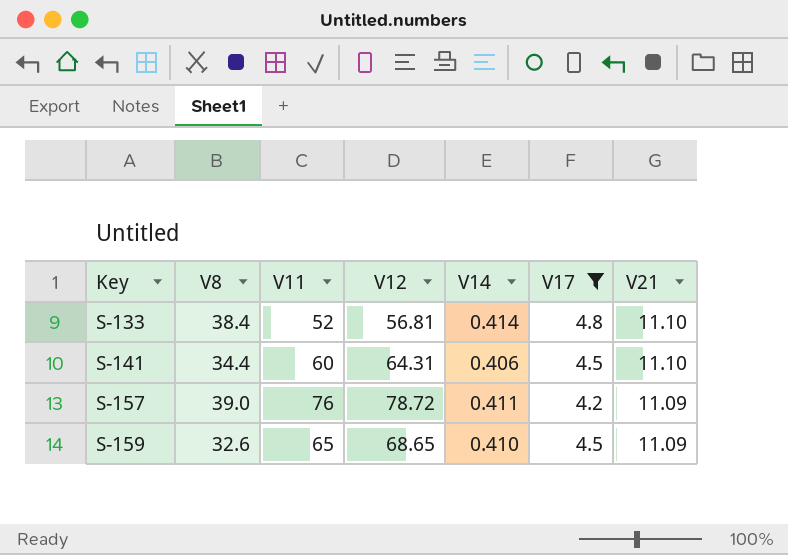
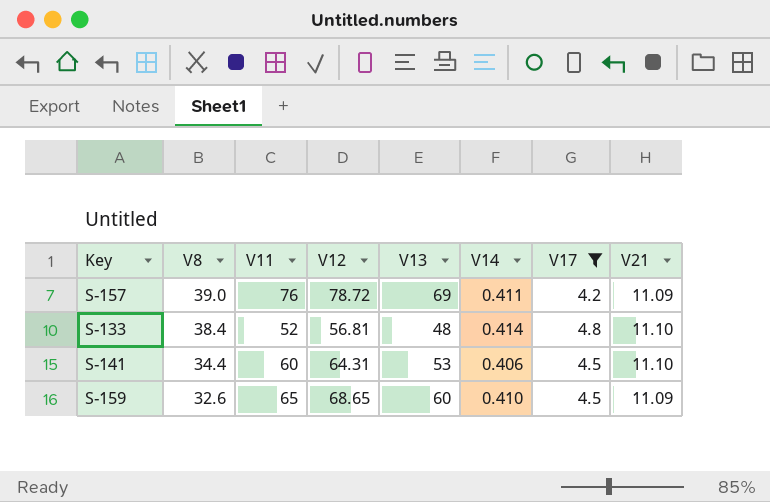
row order: Key ascending -> V8 descending
column V13 | position: none -> 5

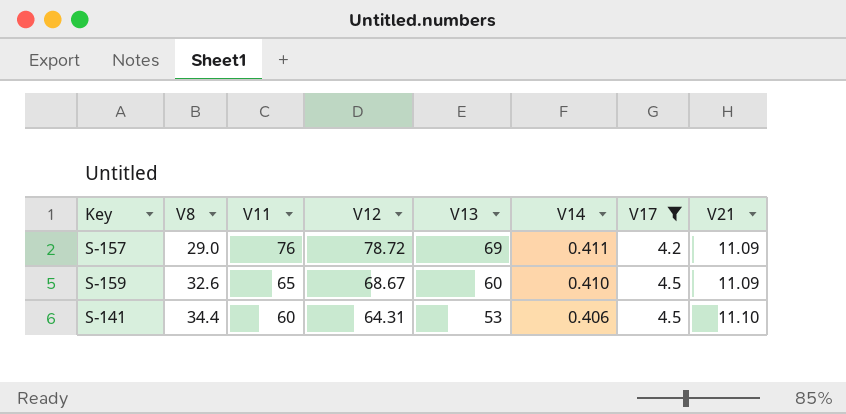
row order: V8 descending -> V8 ascending
row S-133: 38.4 | 52 | 56.81 | 48 | 0.414 | 4.8 | 11.10 -> none
S-157 | V8: 39.0 -> 29.0
S-159 | V12: 68.65 -> 68.67

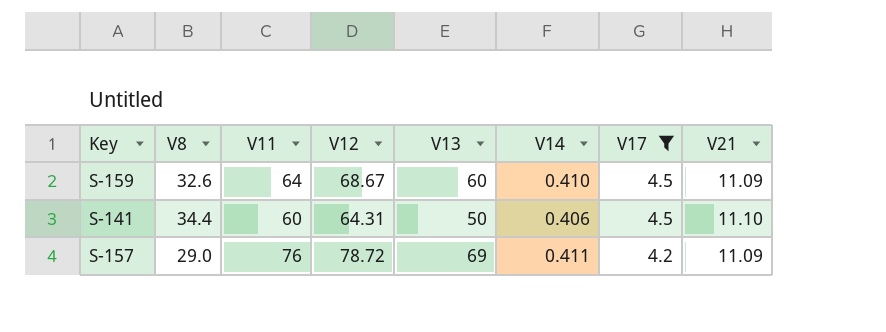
row order: V8 ascending -> V17 descending
S-159 | V11: 65 -> 64
S-141 | V13: 53 -> 50

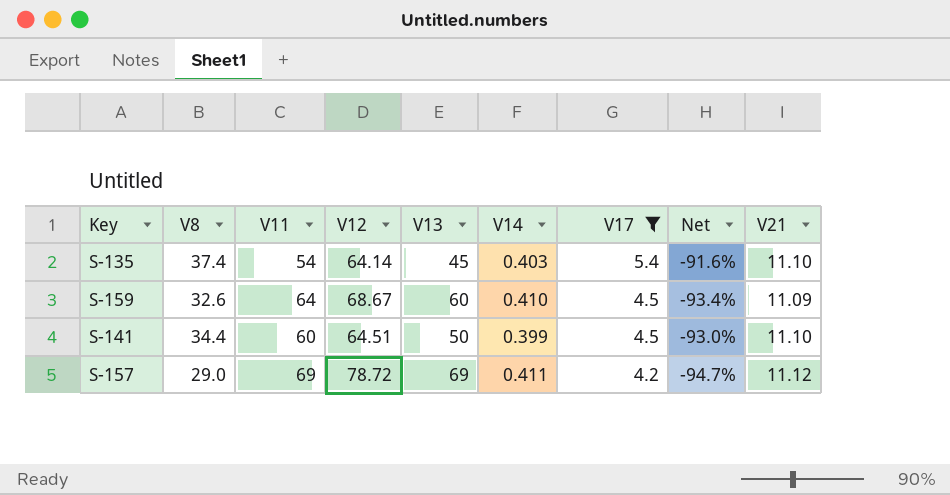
column Net | formula: none -> ([V17] - [V12]) / [V12]
row S-135: none -> 37.4 | 54 | 64.14 | 45 | 0.403 | 5.4 | -91.6% | 11.10
S-141 | V12: 64.31 -> 64.51
S-141 | V14: 0.406 -> 0.399
S-157 | V11: 76 -> 69
S-157 | V21: 11.09 -> 11.12

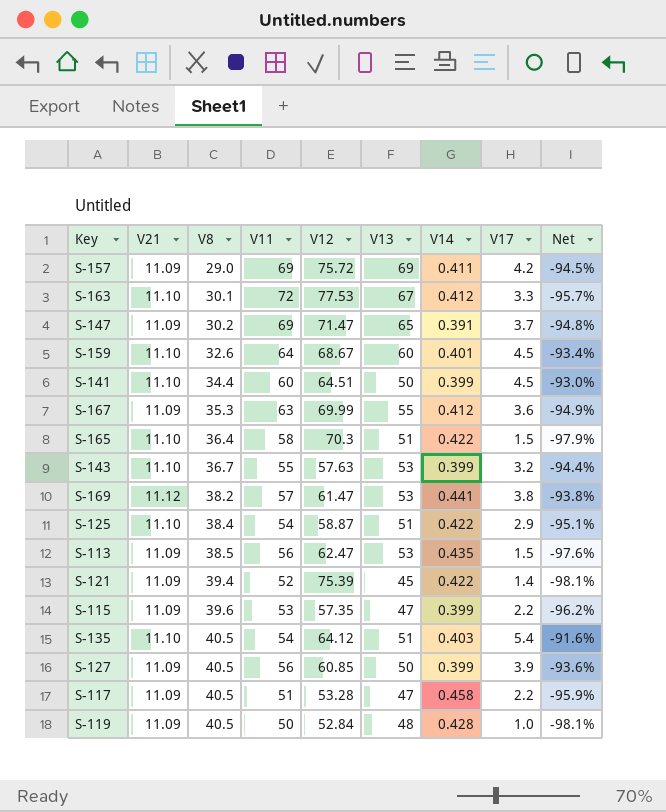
filter: V17 >= 4.2 -> none
row order: V17 descending -> V8 ascending
column V21 | position: 9 -> 2
S-157 | V21: 11.12 -> 11.09
S-157 | V12: 78.72 -> 75.72
S-157 | Net: -94.7% -> -94.5%
S-159 | V21: 11.09 -> 11.10
S-159 | V14: 0.410 -> 0.401
S-135 | V8: 37.4 -> 40.5
S-135 | V12: 64.14 -> 64.12
S-135 | V13: 45 -> 51

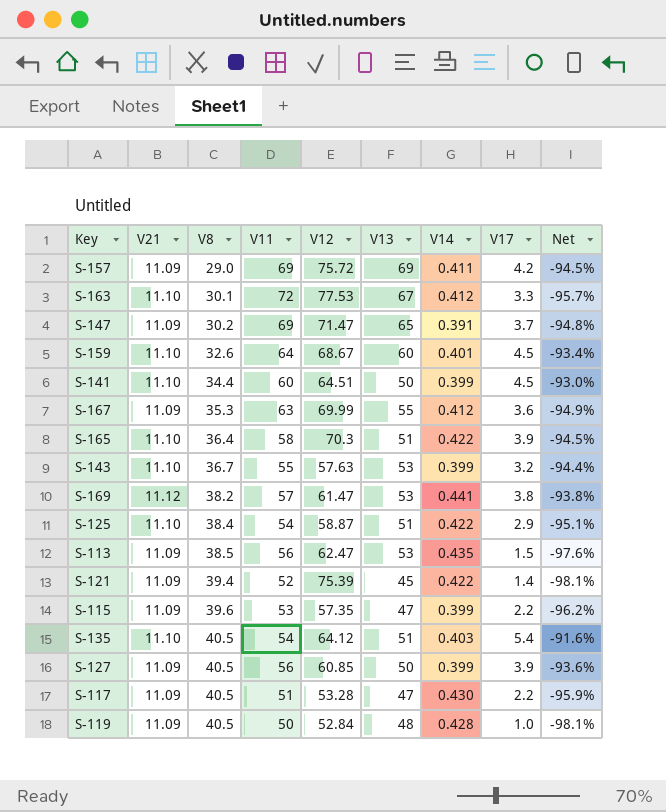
S-165 | V17: 1.5 -> 3.9
S-165 | Net: -97.9% -> -94.5%
S-117 | V14: 0.458 -> 0.430

